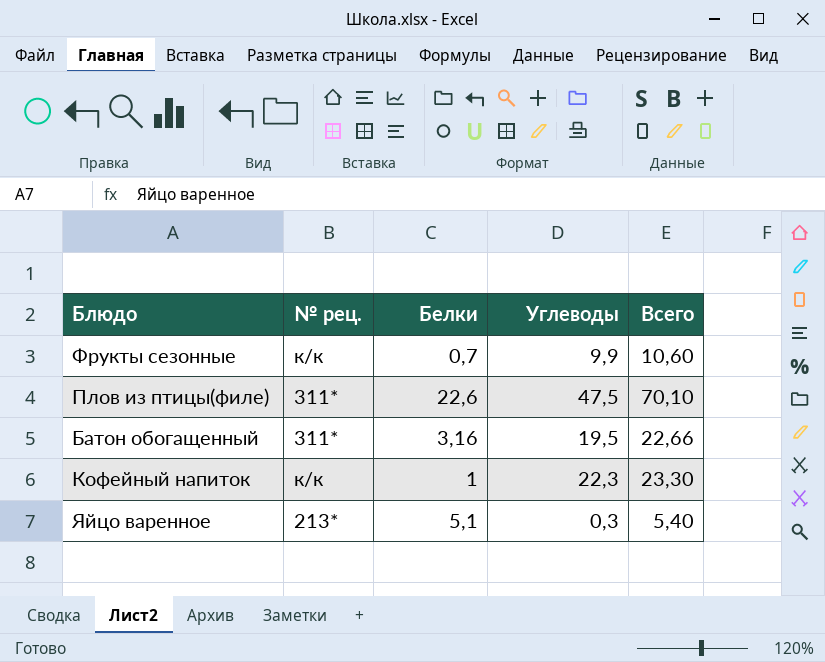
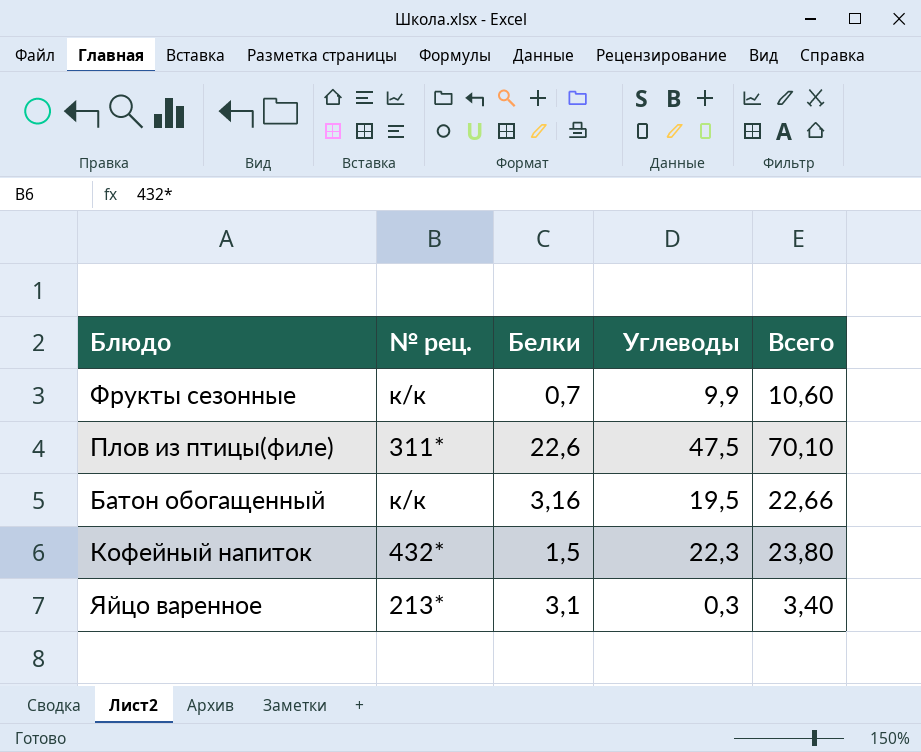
Батон обогащенный | № рец.: 311* -> к/к
Кофейный напиток | № рец.: к/к -> 432*
Кофейный напиток | Белки: 1 -> 1,5
Кофейный напиток | Всего: 23,30 -> 23,80
Яйцо варенное | Белки: 5,1 -> 3,1
Яйцо варенное | Всего: 5,40 -> 3,40

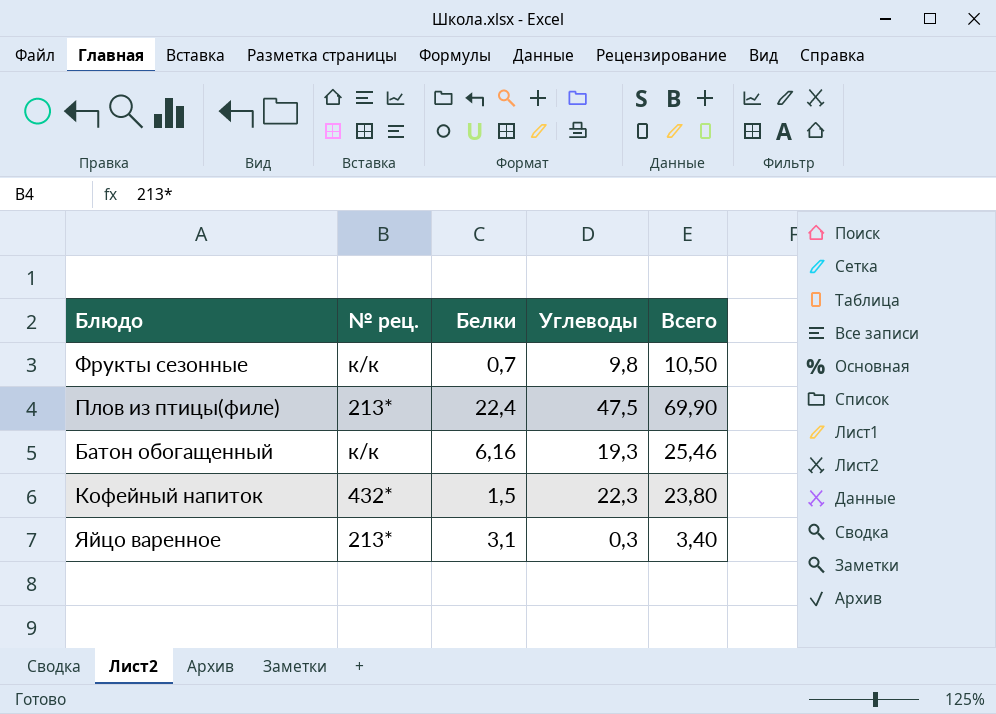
Фрукты сезонные | Углеводы: 9,9 -> 9,8
Фрукты сезонные | Всего: 10,60 -> 10,50
Плов из птицы(филе) | № рец.: 311* -> 213*
Плов из птицы(филе) | Белки: 22,6 -> 22,4
Плов из птицы(филе) | Всего: 70,10 -> 69,90
Батон обогащенный | Белки: 3,16 -> 6,16
Батон обогащенный | Углеводы: 19,5 -> 19,3
Батон обогащенный | Всего: 22,66 -> 25,46

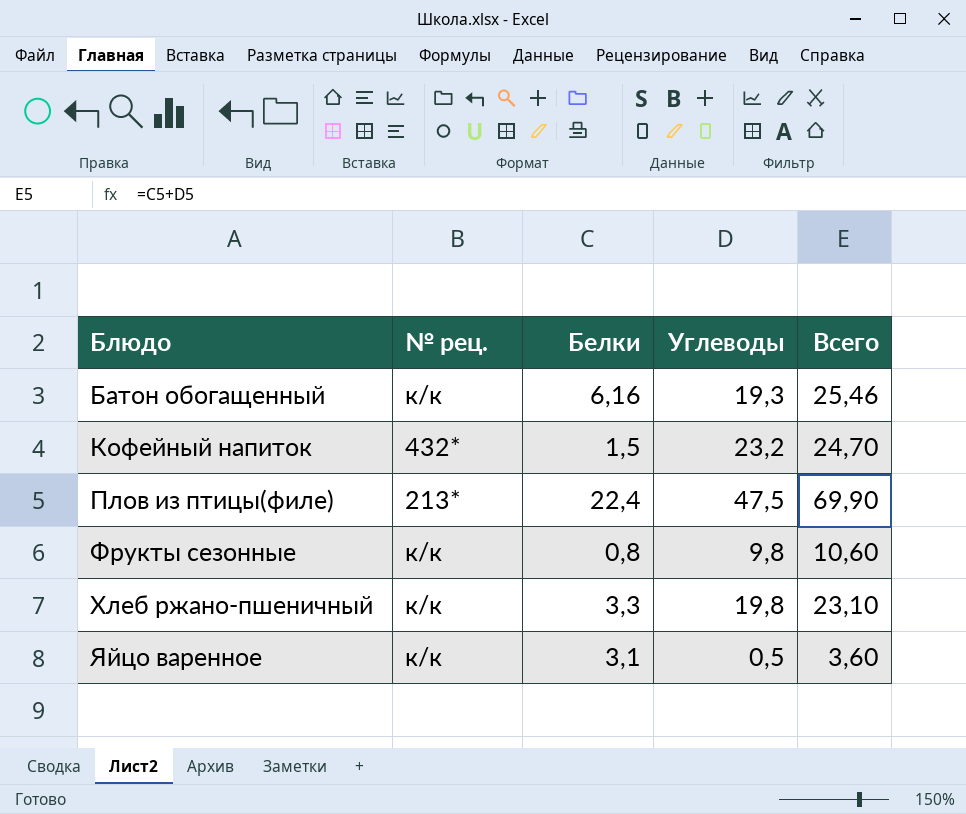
row order: none -> Блюдо ascending
Кофейный напиток | Углеводы: 22,3 -> 23,2
Кофейный напиток | Всего: 23,80 -> 24,70
Фрукты сезонные | Белки: 0,7 -> 0,8
Фрукты сезонные | Всего: 10,50 -> 10,60
row Хлеб ржано-пшеничный: none -> к/к | 3,3 | 19,8 | 23,10
Яйцо варенное | № рец.: 213* -> к/к
Яйцо варенное | Углеводы: 0,3 -> 0,5
Яйцо варенное | Всего: 3,40 -> 3,60

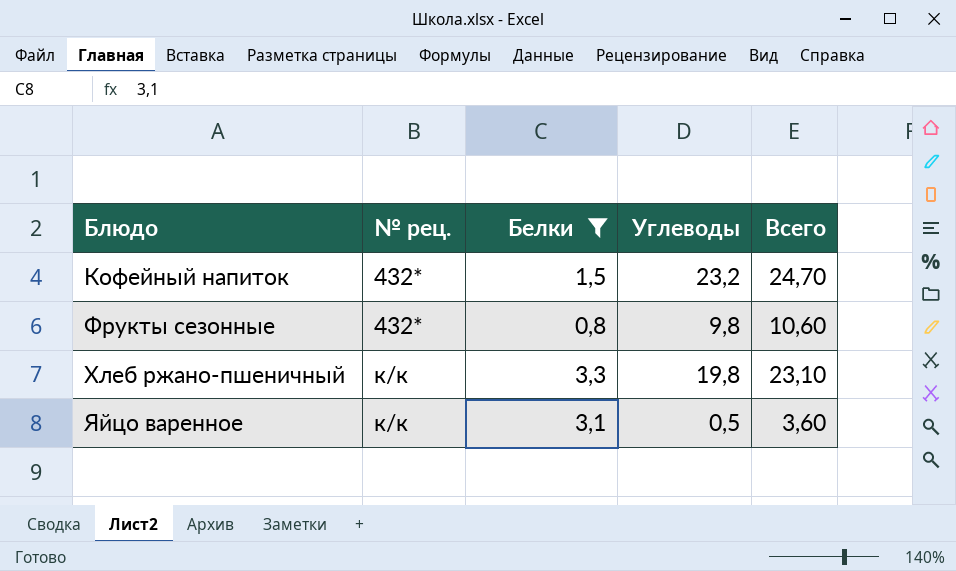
filter: none -> Белки <= 3,3
Фрукты сезонные | № рец.: к/к -> 432*

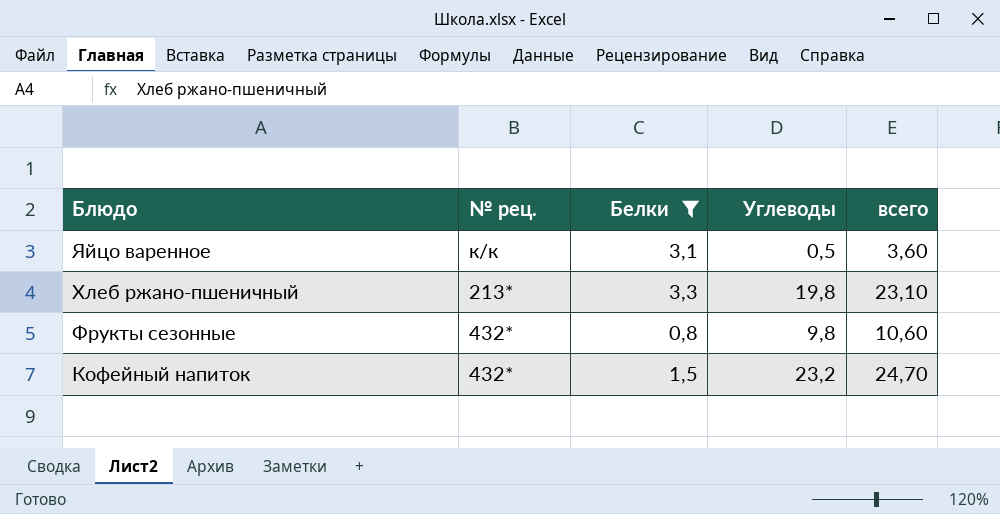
row order: Блюдо ascending -> Блюдо descending
column name: Всего -> всего
Хлеб ржано-пшеничный | № рец.: к/к -> 213*

